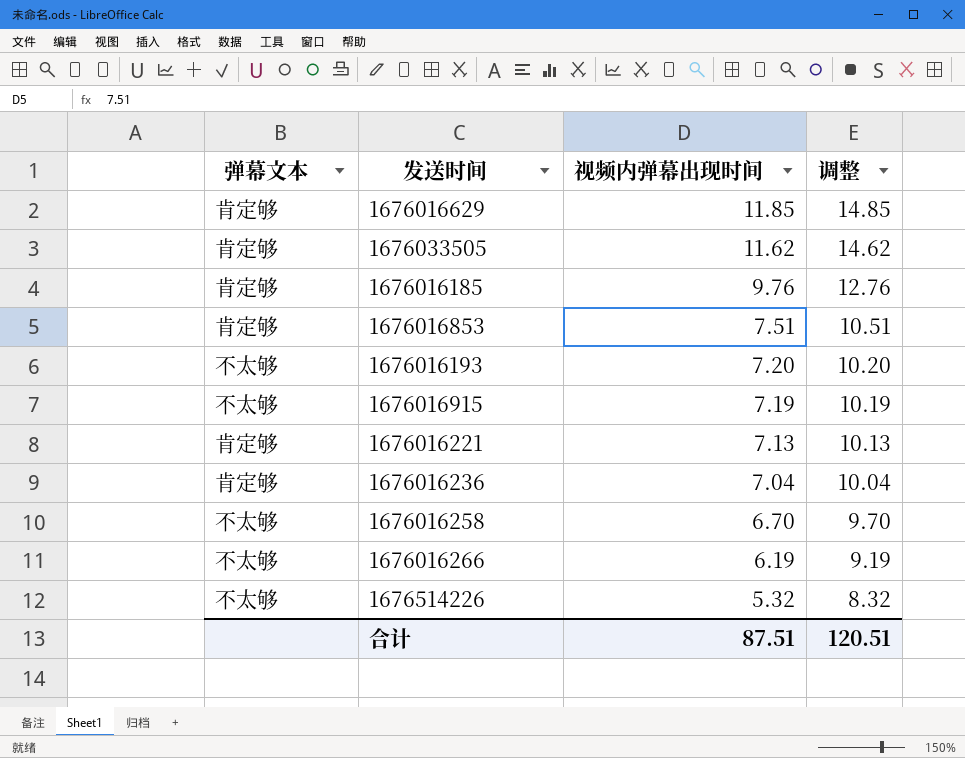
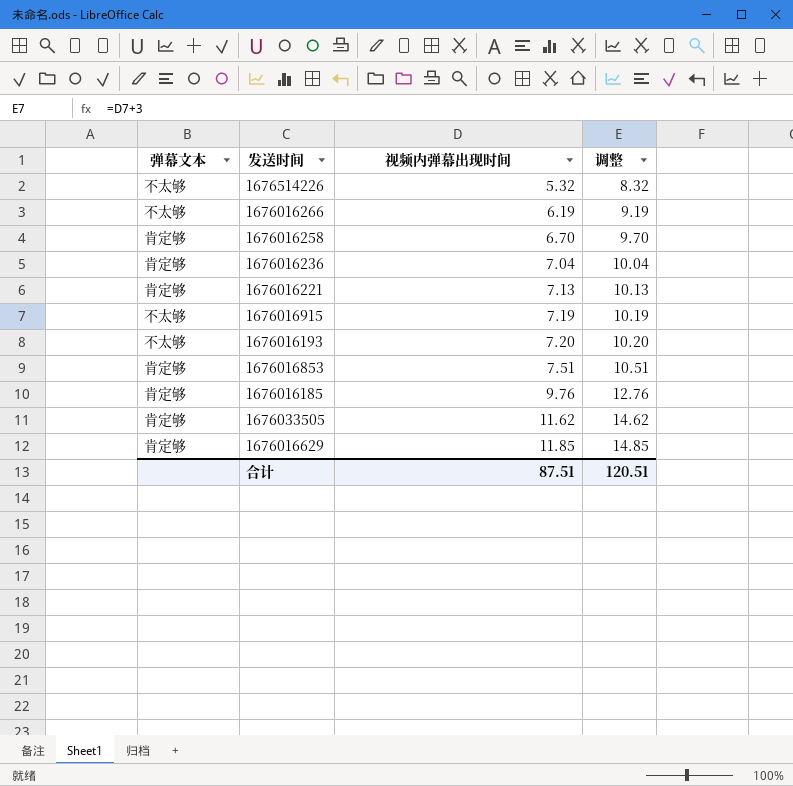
row order: 视频内弹幕出现时间 descending -> 视频内弹幕出现时间 ascending
1676016258 | 弹幕文本: 不太够 -> 肯定够

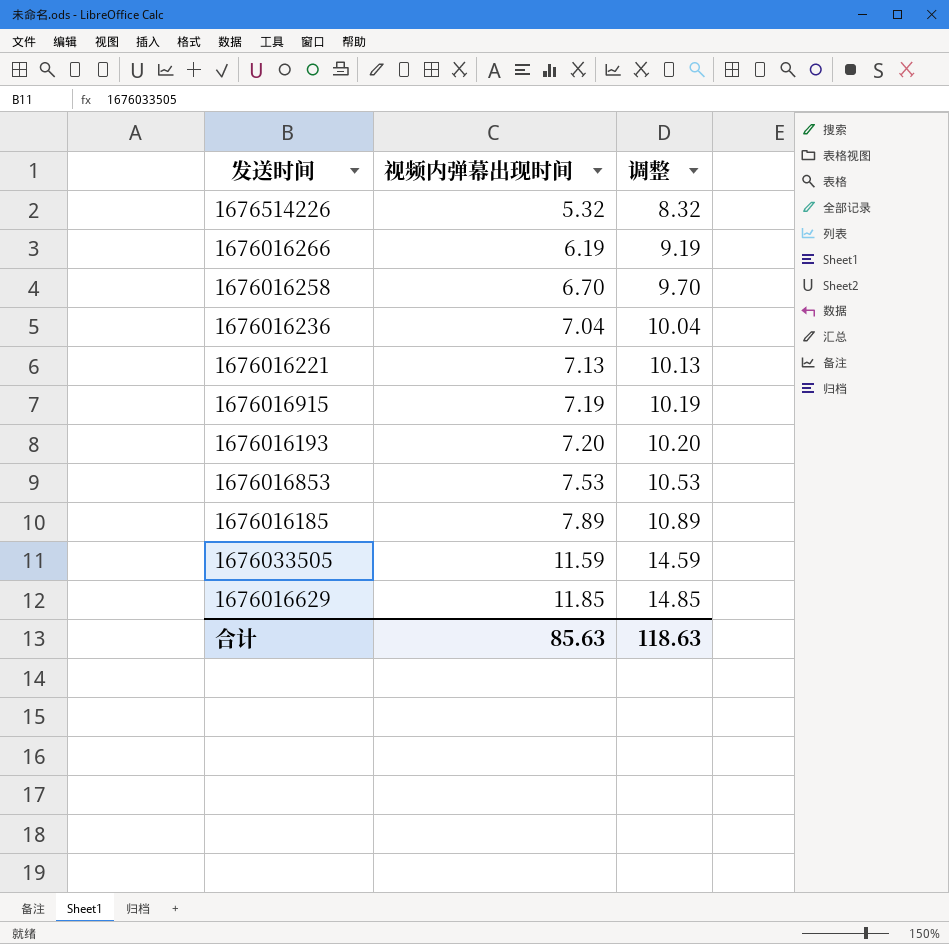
column 弹幕文本 | position: 1 -> none
1676016853 | 视频内弹幕出现时间: 7.51 -> 7.53
1676016853 | 调整: 10.51 -> 10.53
1676016185 | 视频内弹幕出现时间: 9.76 -> 7.89
1676016185 | 调整: 12.76 -> 10.89
1676033505 | 视频内弹幕出现时间: 11.62 -> 11.59
1676033505 | 调整: 14.62 -> 14.59
合计 | 视频内弹幕出现时间: 87.51 -> 85.63
合计 | 调整: 120.51 -> 118.63

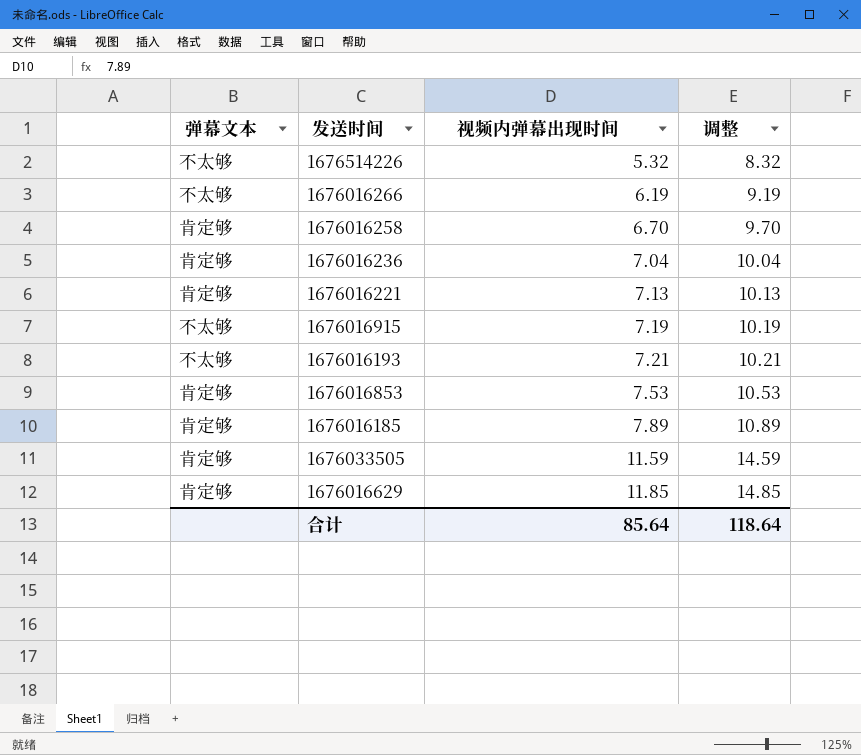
column 弹幕文本 | position: none -> 1
1676016193 | 视频内弹幕出现时间: 7.20 -> 7.21
1676016193 | 调整: 10.20 -> 10.21
合计 | 视频内弹幕出现时间: 85.63 -> 85.64
合计 | 调整: 118.63 -> 118.64

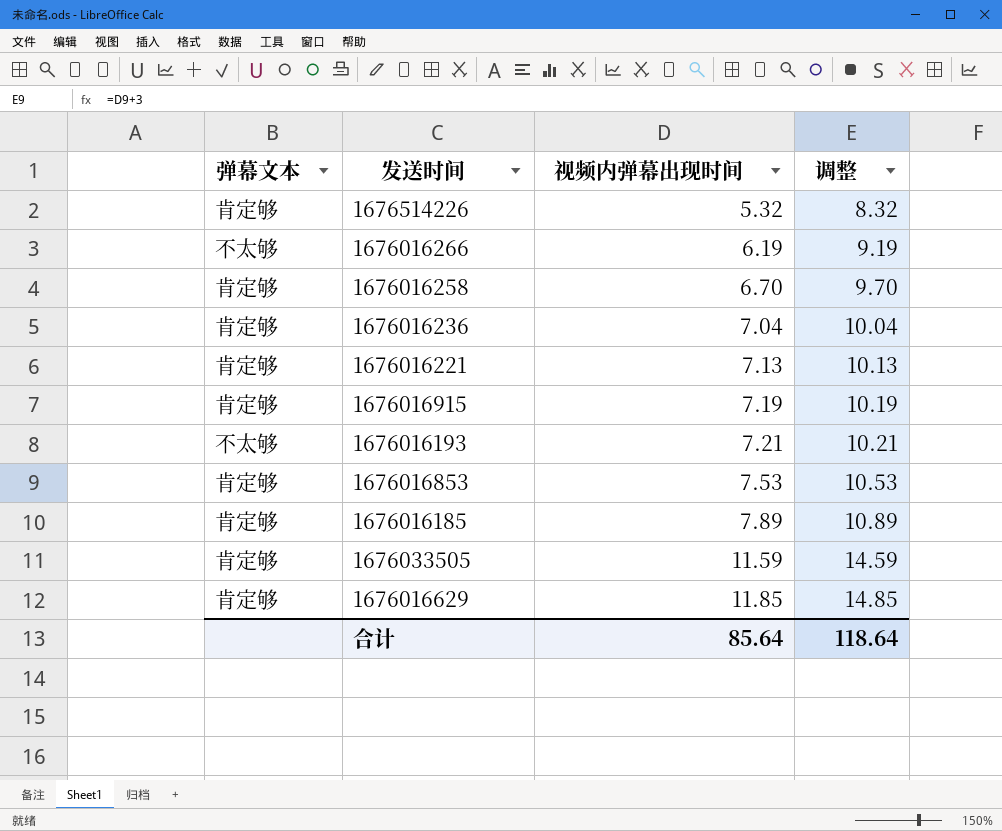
1676514226 | 弹幕文本: 不太够 -> 肯定够
1676016915 | 弹幕文本: 不太够 -> 肯定够

